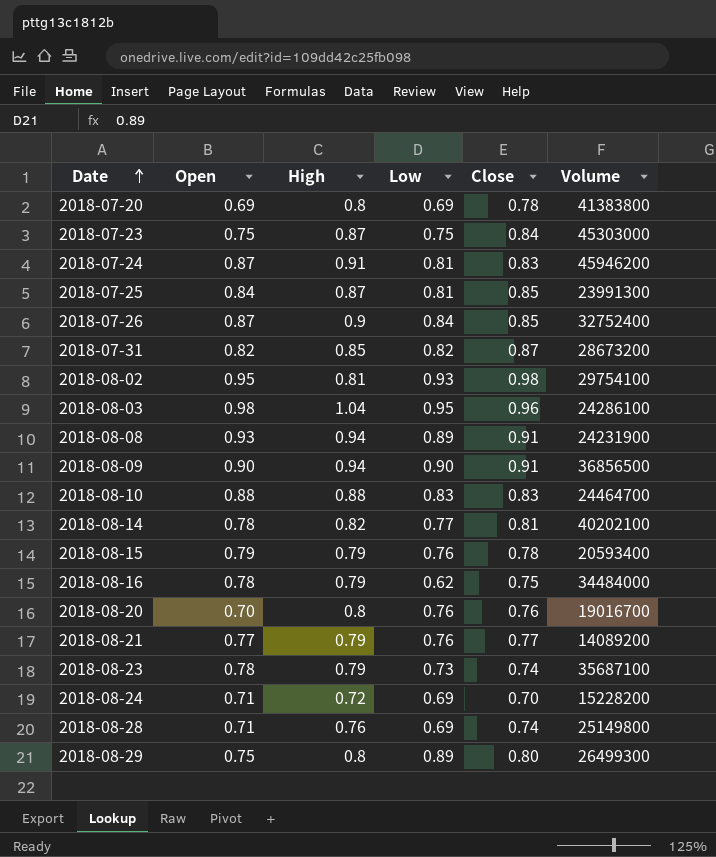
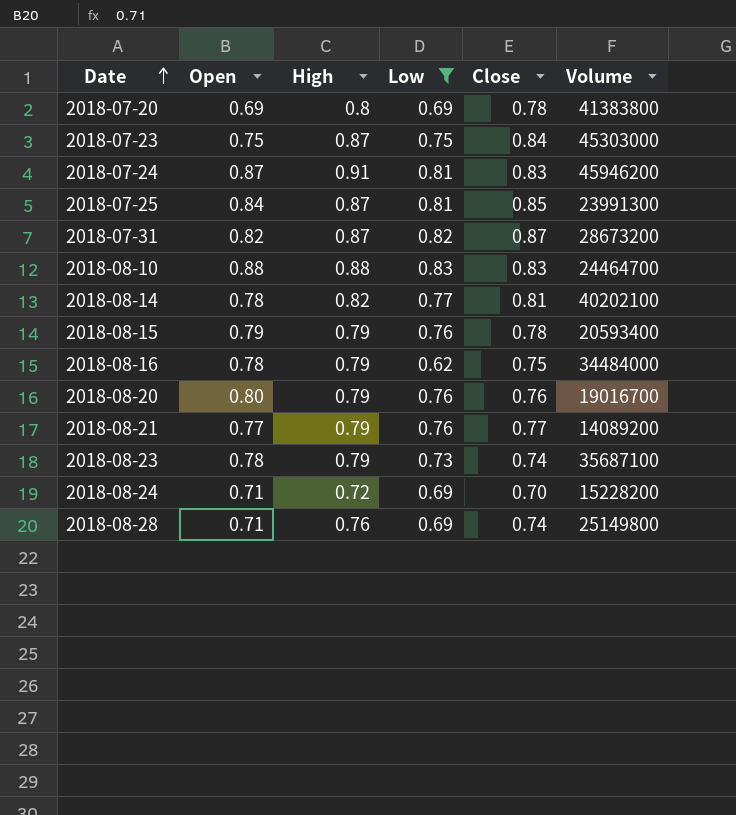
filter: none -> Low <= 0.83
2018-07-31 | High: 0.85 -> 0.87
2018-08-20 | Open: 0.70 -> 0.80
2018-08-20 | High: 0.8 -> 0.79

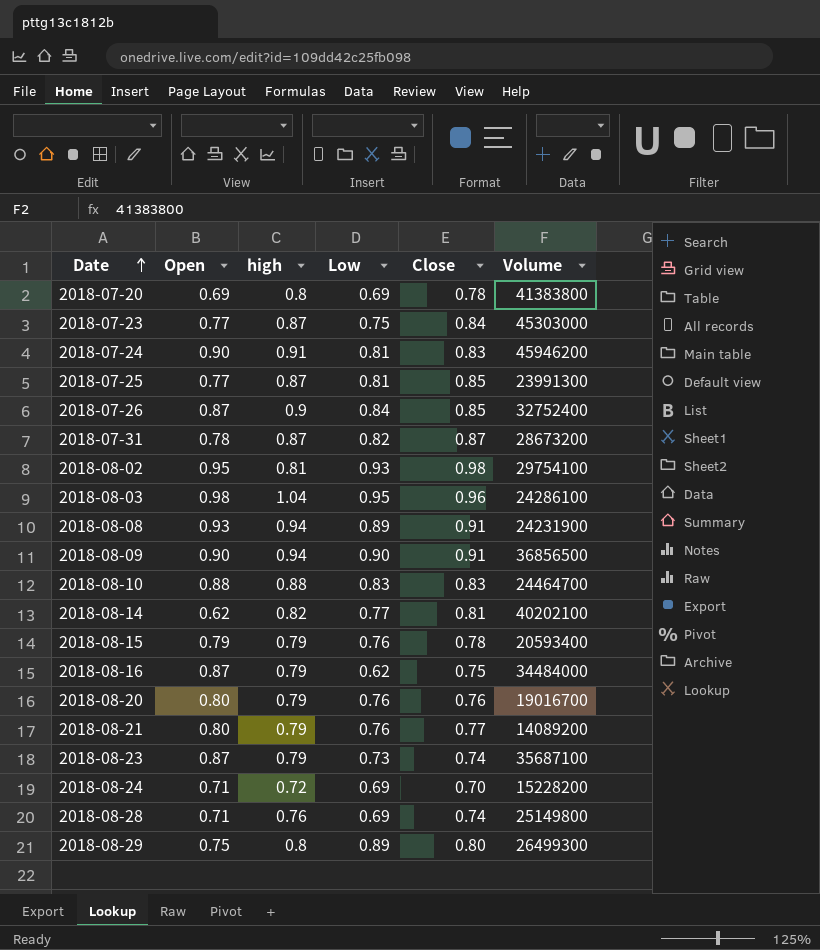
filter: Low <= 0.83 -> none
column name: High -> high
2018-07-23 | Open: 0.75 -> 0.77
2018-07-24 | Open: 0.87 -> 0.90
2018-07-25 | Open: 0.84 -> 0.77
2018-07-31 | Open: 0.82 -> 0.78
2018-08-14 | Open: 0.78 -> 0.62
2018-08-16 | Open: 0.78 -> 0.87
2018-08-21 | Open: 0.77 -> 0.80
2018-08-23 | Open: 0.78 -> 0.87

